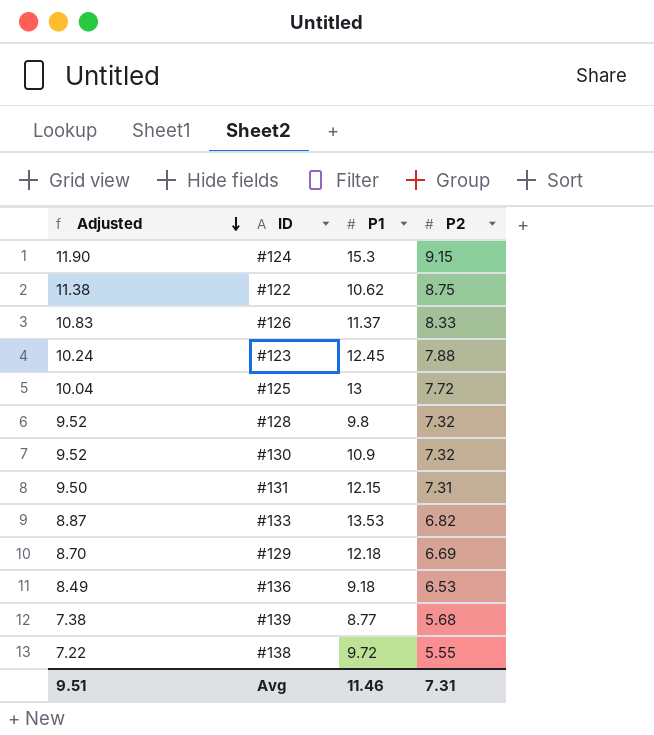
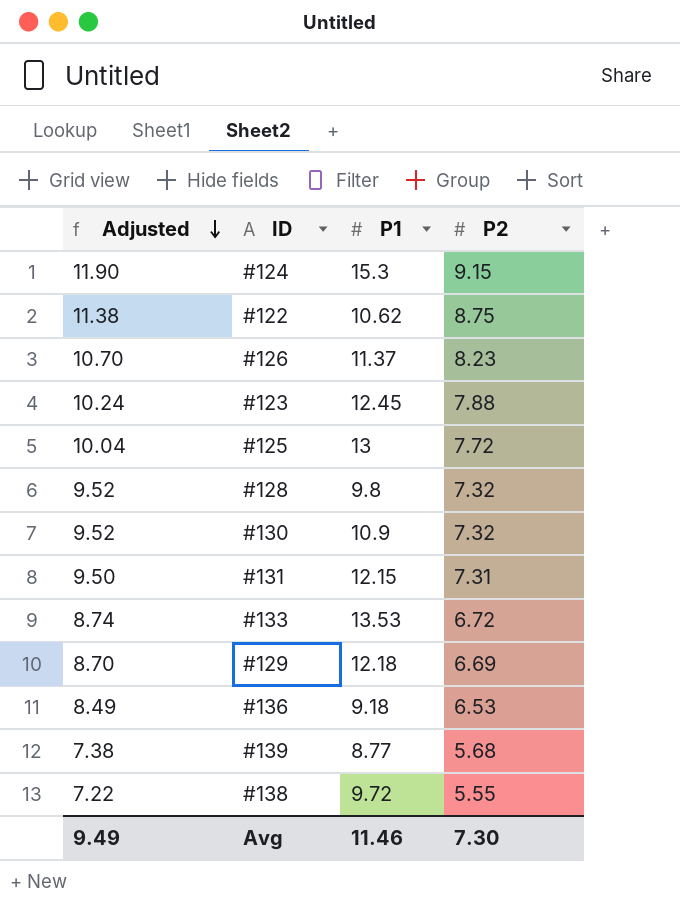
#126 | Adjusted: 10.83 -> 10.70
#126 | P2: 8.33 -> 8.23
#133 | Adjusted: 8.87 -> 8.74
#133 | P2: 6.82 -> 6.72
Avg | Adjusted: 9.51 -> 9.49
Avg | P2: 7.31 -> 7.30

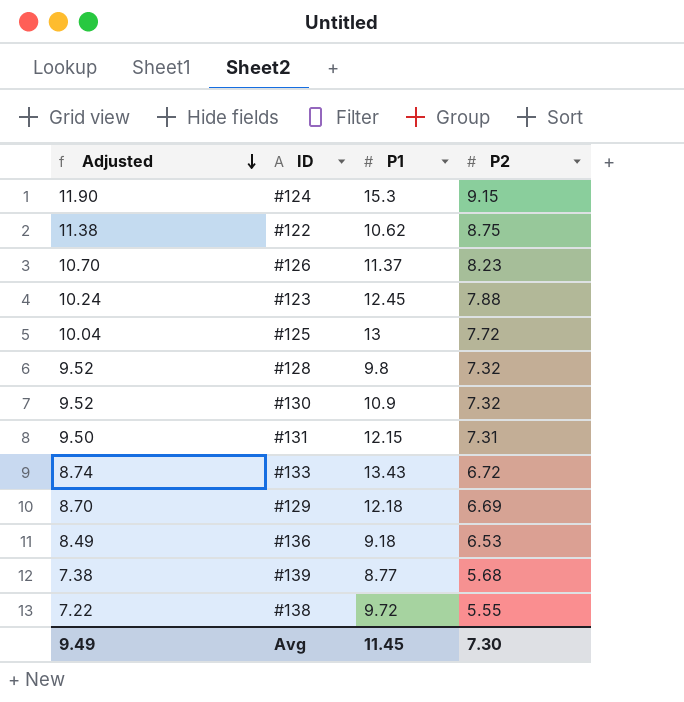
#133 | P1: 13.53 -> 13.43
Avg | P1: 11.46 -> 11.45

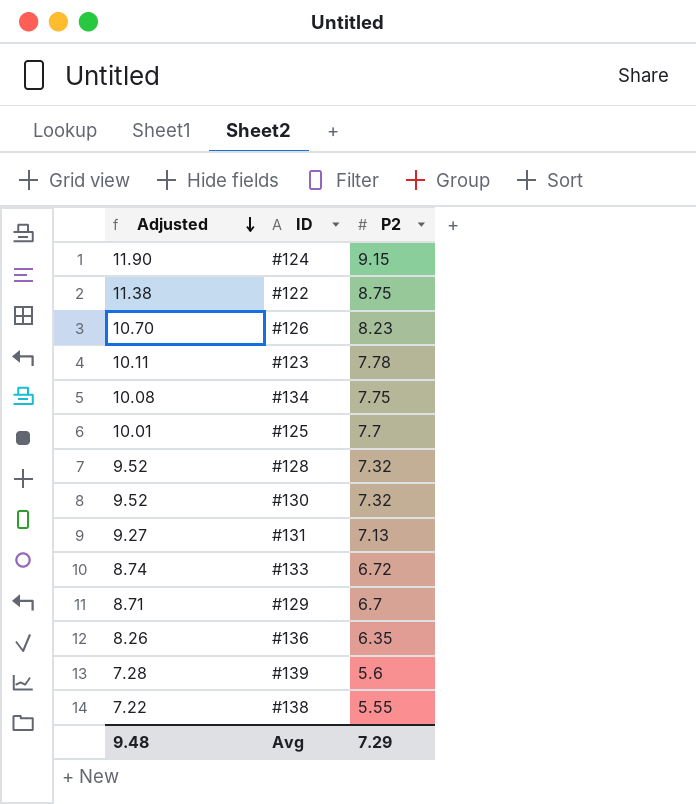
column P1 | position: 3 -> none
#123 | Adjusted: 10.24 -> 10.11
#123 | P2: 7.88 -> 7.78
row #134: none -> 10.08 | 7.75
#125 | Adjusted: 10.04 -> 10.01
#125 | P2: 7.72 -> 7.7
#131 | Adjusted: 9.50 -> 9.27
#131 | P2: 7.31 -> 7.13
#129 | Adjusted: 8.70 -> 8.71
#129 | P2: 6.69 -> 6.7
#136 | Adjusted: 8.49 -> 8.26
#136 | P2: 6.53 -> 6.35
#139 | Adjusted: 7.38 -> 7.28
#139 | P2: 5.68 -> 5.6
Avg | Adjusted: 9.49 -> 9.48
Avg | P2: 7.30 -> 7.29

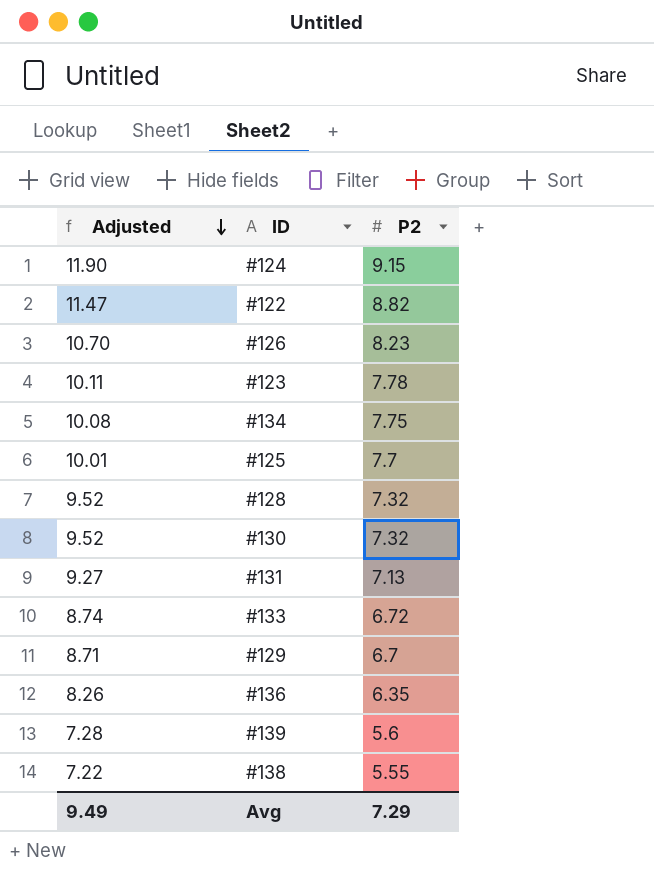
#122 | Adjusted: 11.38 -> 11.47
#122 | P2: 8.75 -> 8.82
Avg | Adjusted: 9.48 -> 9.49

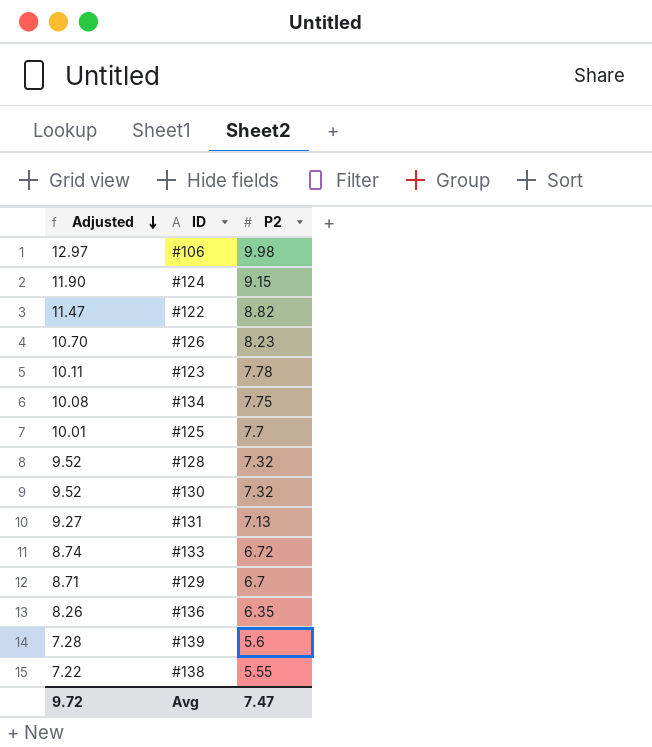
row #106: none -> 12.97 | 9.98
Avg | Adjusted: 9.49 -> 9.72
Avg | P2: 7.29 -> 7.47

